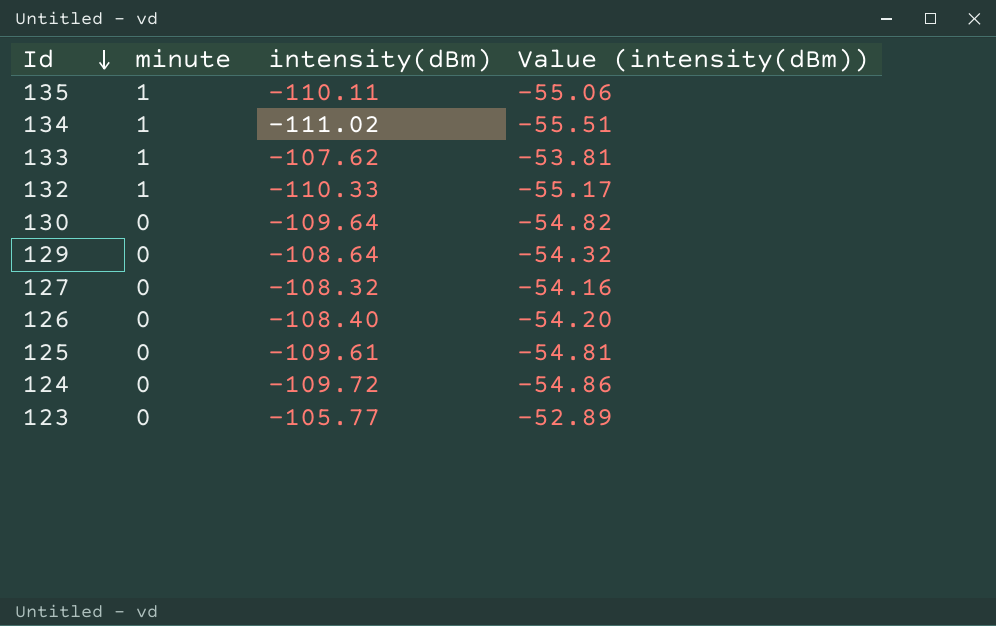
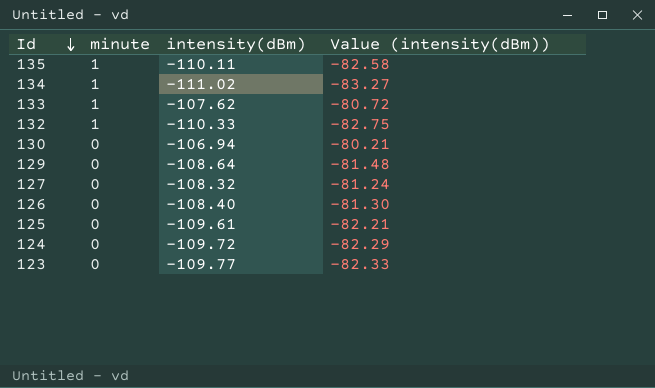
column Value (intensity(dBm)) | formula: [intensity(dBm)] * 0.5 -> [intensity(dBm)] * 0.75
130 | intensity(dBm): -109.64 -> -106.94
123 | intensity(dBm): -105.77 -> -109.77

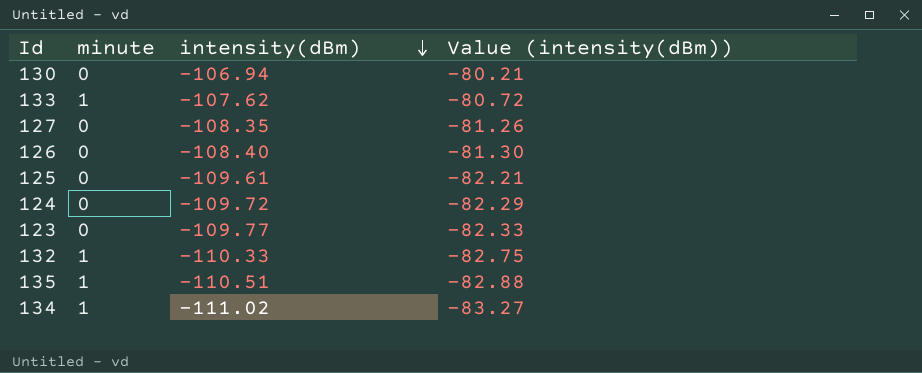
row order: Id descending -> intensity(dBm) descending
row 129: 0 | -108.64 | -81.48 -> none
127 | intensity(dBm): -108.32 -> -108.35
127 | Value (intensity(dBm)): -81.24 -> -81.26
135 | intensity(dBm): -110.11 -> -110.51
135 | Value (intensity(dBm)): -82.58 -> -82.88

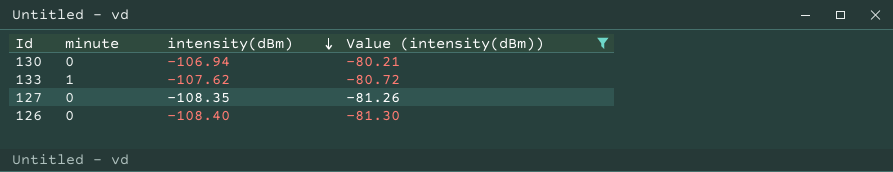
filter: none -> Value (intensity(dBm)) >= -81.30

